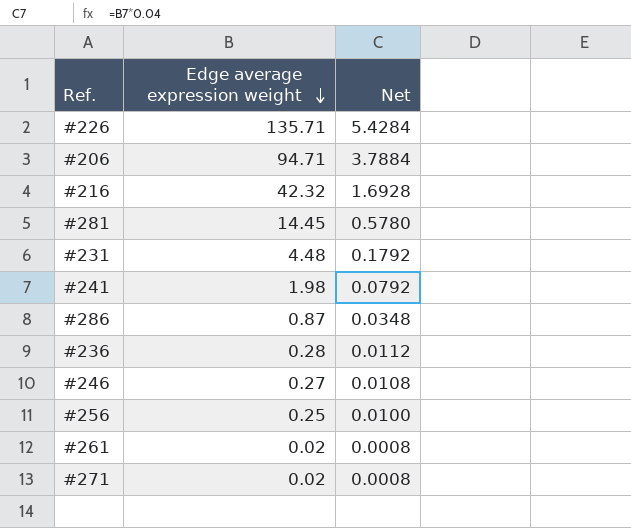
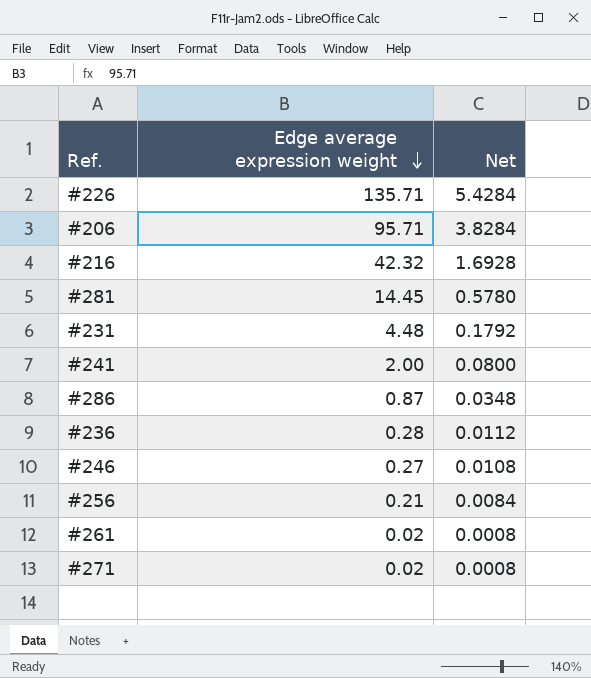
#206 | Edge average expression weight: 94.71 -> 95.71
#206 | Net: 3.7884 -> 3.8284
#241 | Edge average expression weight: 1.98 -> 2.00
#241 | Net: 0.0792 -> 0.0800
#256 | Edge average expression weight: 0.25 -> 0.21
#256 | Net: 0.0100 -> 0.0084

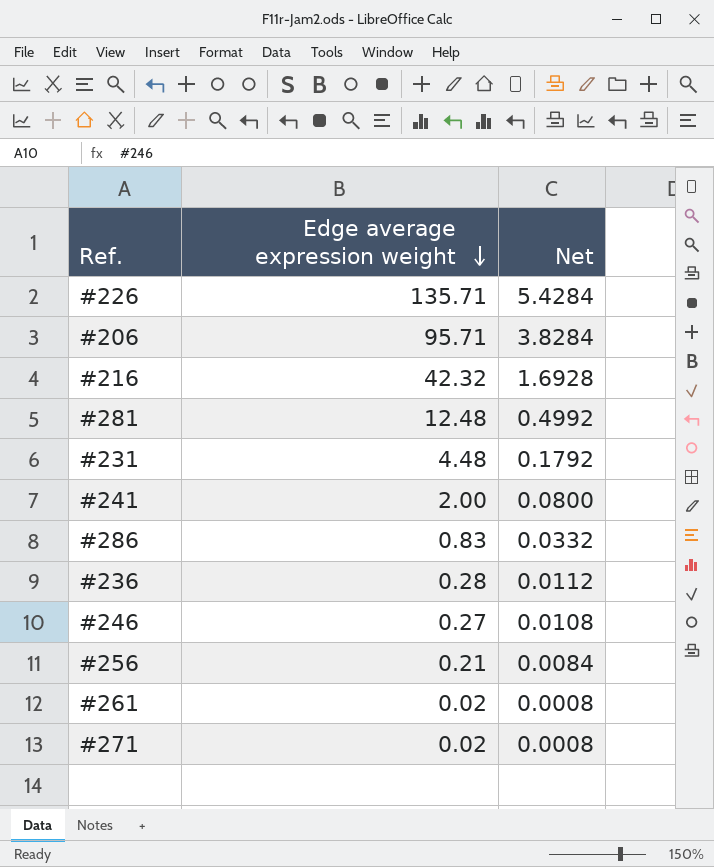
#281 | Edge average expression weight: 14.45 -> 12.48
#281 | Net: 0.5780 -> 0.4992
#286 | Edge average expression weight: 0.87 -> 0.83
#286 | Net: 0.0348 -> 0.0332

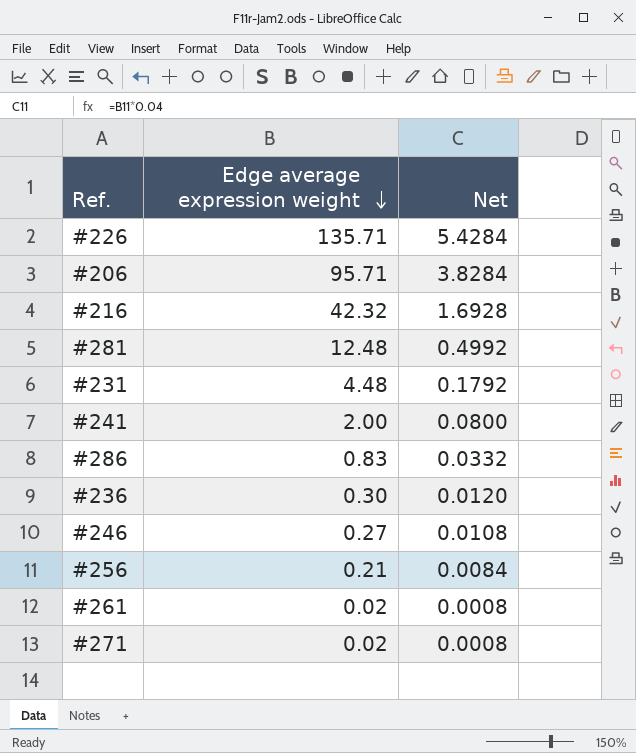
#236 | Edge average expression weight: 0.28 -> 0.30
#236 | Net: 0.0112 -> 0.0120

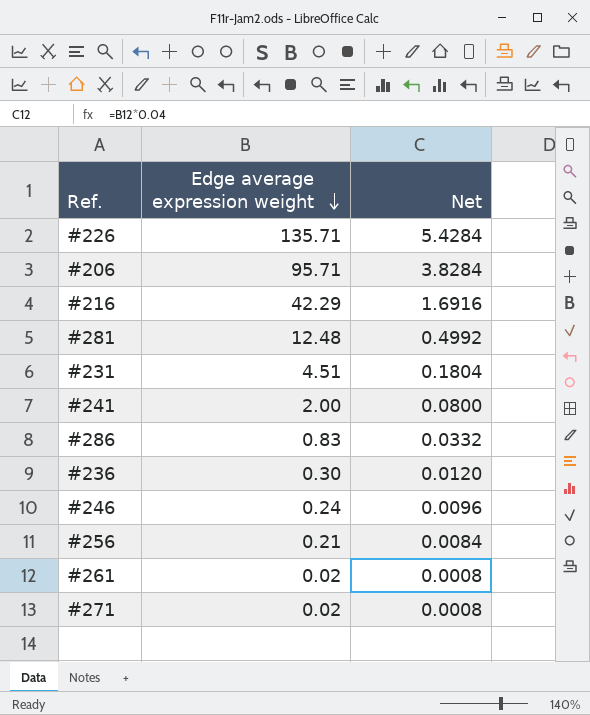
#216 | Edge average expression weight: 42.32 -> 42.29
#216 | Net: 1.6928 -> 1.6916
#231 | Edge average expression weight: 4.48 -> 4.51
#231 | Net: 0.1792 -> 0.1804
#246 | Edge average expression weight: 0.27 -> 0.24
#246 | Net: 0.0108 -> 0.0096

